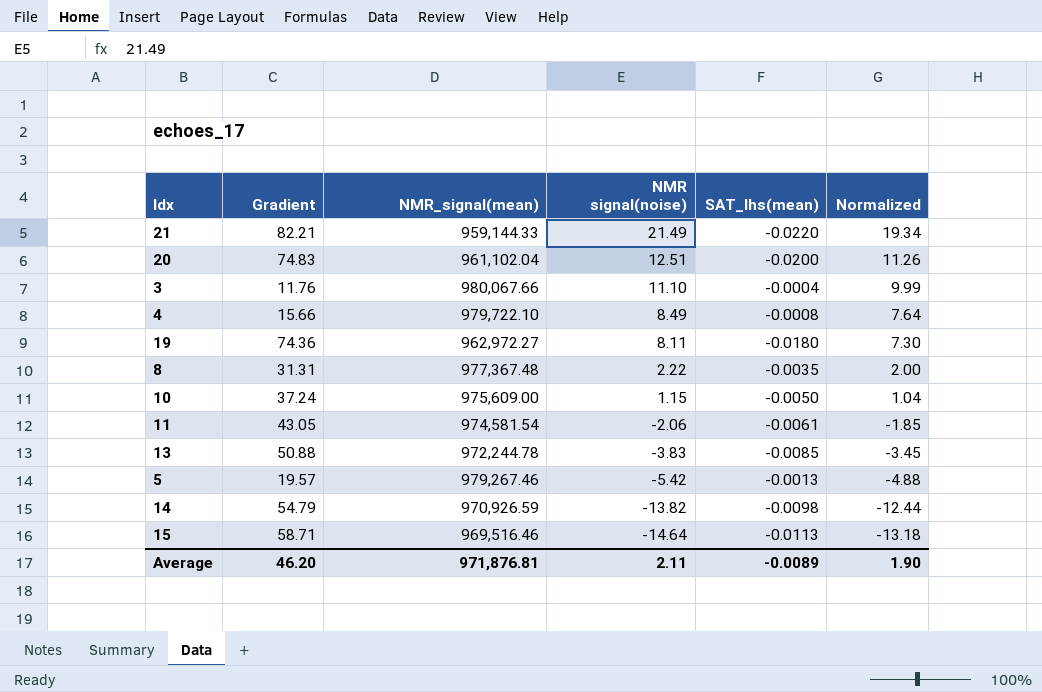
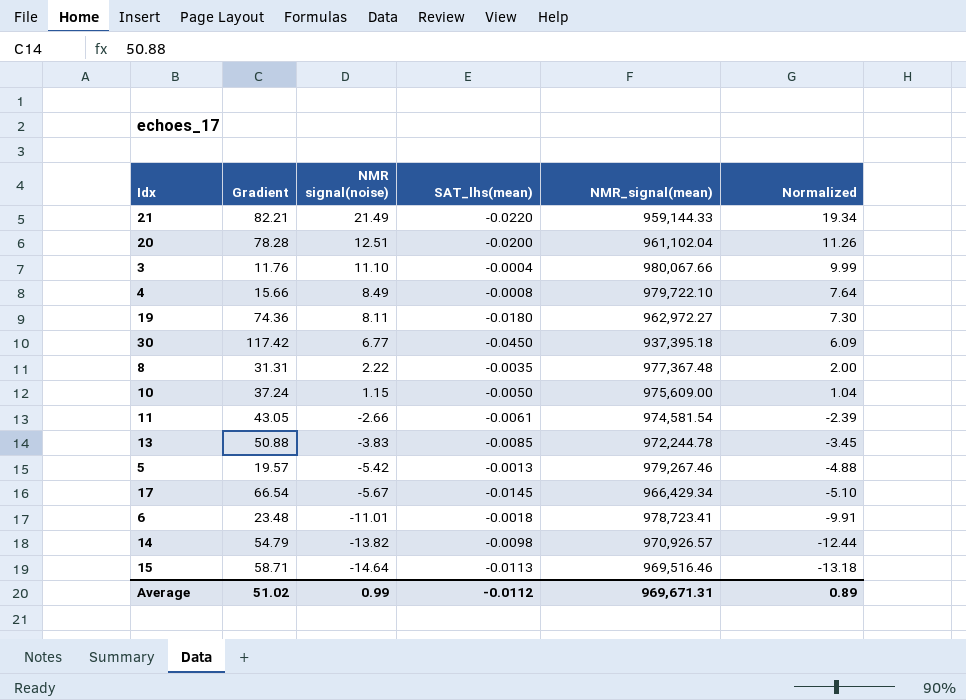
column NMR_signal(mean) | position: 3 -> 5
20 | Gradient: 74.83 -> 78.28
row 30: none -> 117.42 | 6.77 | -0.0450 | 937,395.18 | 6.09
11 | NMR signal(noise): -2.06 -> -2.66
11 | Normalized: -1.85 -> -2.39
row 17: none -> 66.54 | -5.67 | -0.0145 | 966,429.34 | -5.10
row 6: none -> 23.48 | -11.01 | -0.0018 | 978,723.41 | -9.91
14 | NMR_signal(mean): 970,926.59 -> 970,926.57
Average | Gradient: 46.20 -> 51.02
Average | NMR signal(noise): 2.11 -> 0.99
Average | SAT_lhs(mean): -0.0089 -> -0.0112
Average | NMR_signal(mean): 971,876.81 -> 969,671.31
Average | Normalized: 1.90 -> 0.89

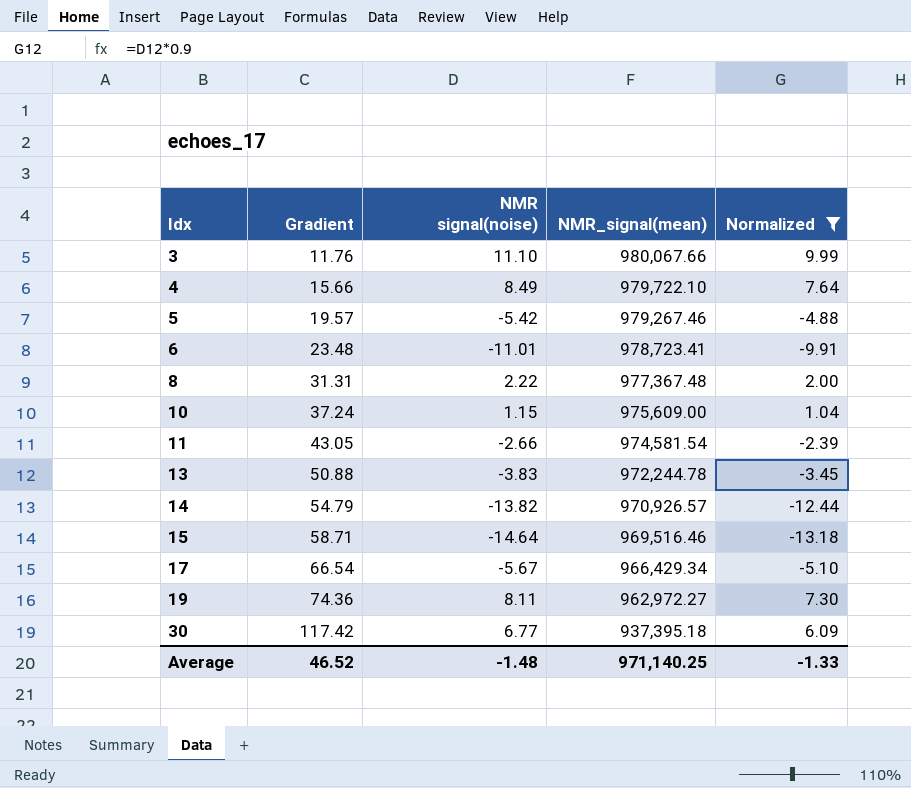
filter: none -> Normalized <= 9.99
row order: NMR signal(noise) descending -> Idx ascending
column SAT_lhs(mean) | position: 4 -> none
Average | Gradient: 51.02 -> 46.52
Average | NMR signal(noise): 0.99 -> -1.48
Average | NMR_signal(mean): 969,671.31 -> 971,140.25
Average | Normalized: 0.89 -> -1.33

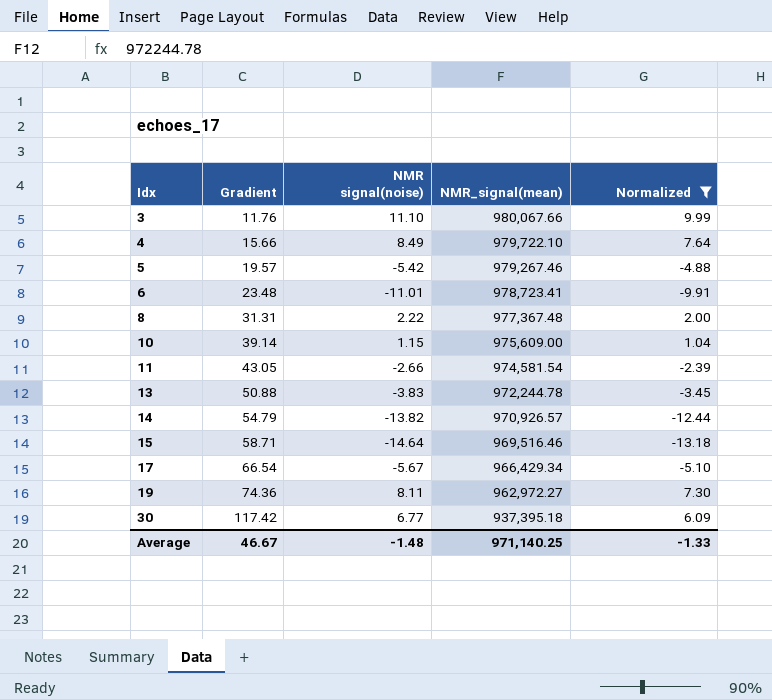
10 | Gradient: 37.24 -> 39.14
Average | Gradient: 46.52 -> 46.67

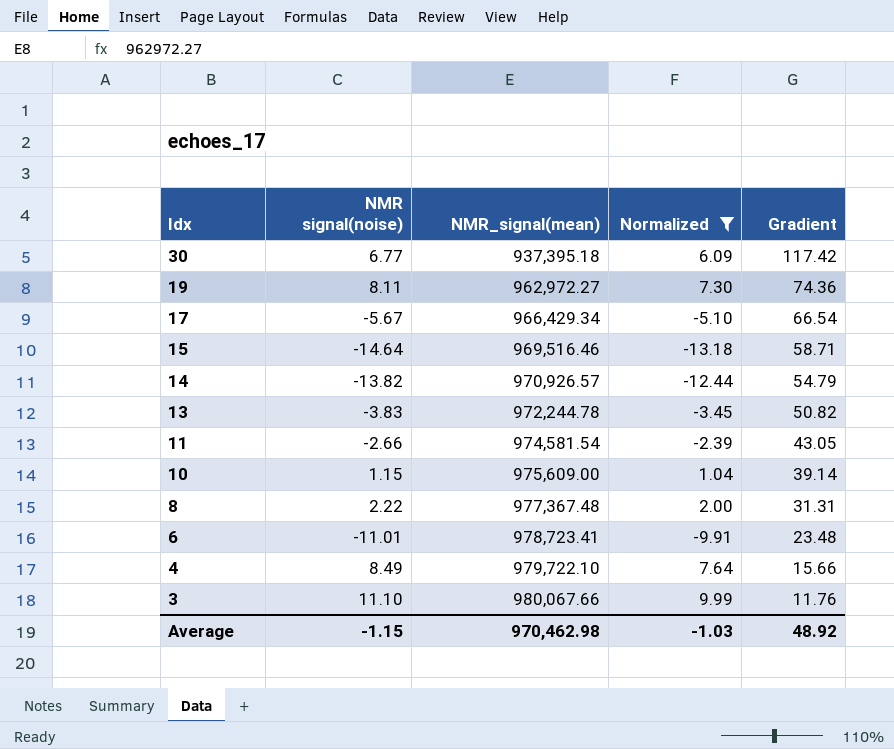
row order: Idx ascending -> Idx descending
column Gradient | position: 2 -> 5
row 5: 19.57 | -5.42 | 979,267.46 | -4.88 -> none
13 | Gradient: 50.88 -> 50.82
Average | NMR signal(noise): -1.48 -> -1.15
Average | NMR_signal(mean): 971,140.25 -> 970,462.98
Average | Normalized: -1.33 -> -1.03
Average | Gradient: 46.67 -> 48.92

